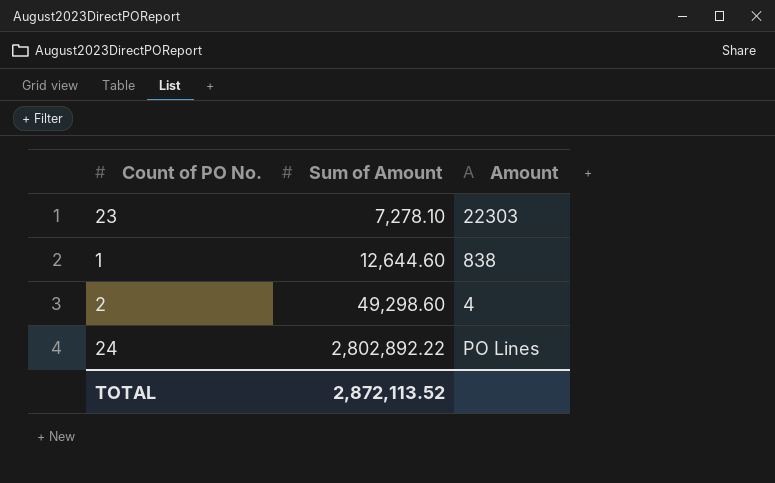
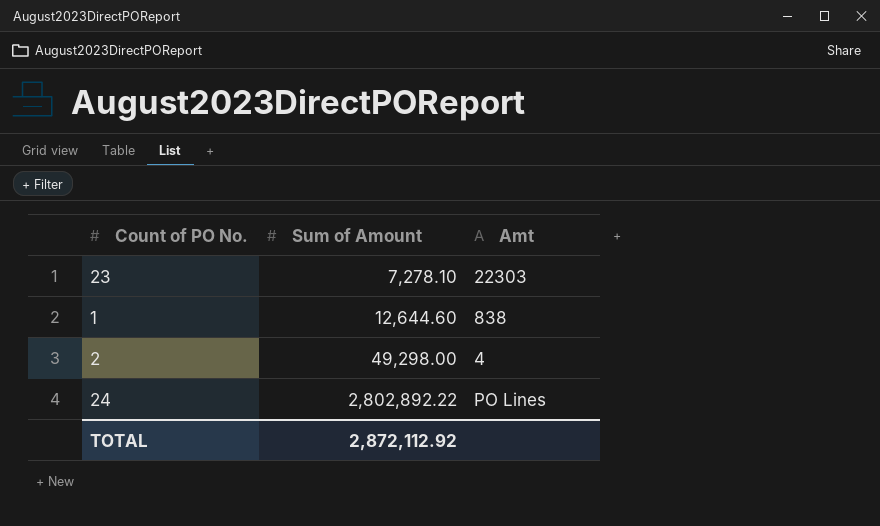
column name: Amount -> Amt
2 | Sum of Amount: 49,298.60 -> 49,298.00
TOTAL | Sum of Amount: 2,872,113.52 -> 2,872,112.92

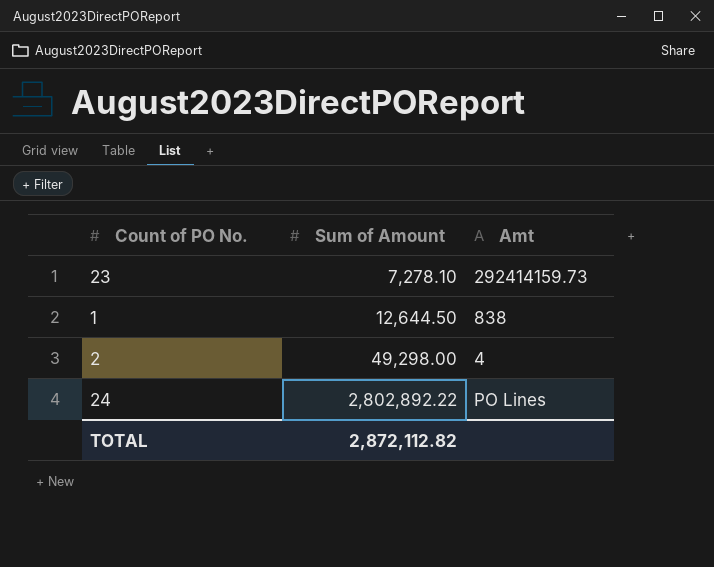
23 | Amt: 22303 -> 292414159.73
1 | Sum of Amount: 12,644.60 -> 12,644.50
TOTAL | Sum of Amount: 2,872,112.92 -> 2,872,112.82

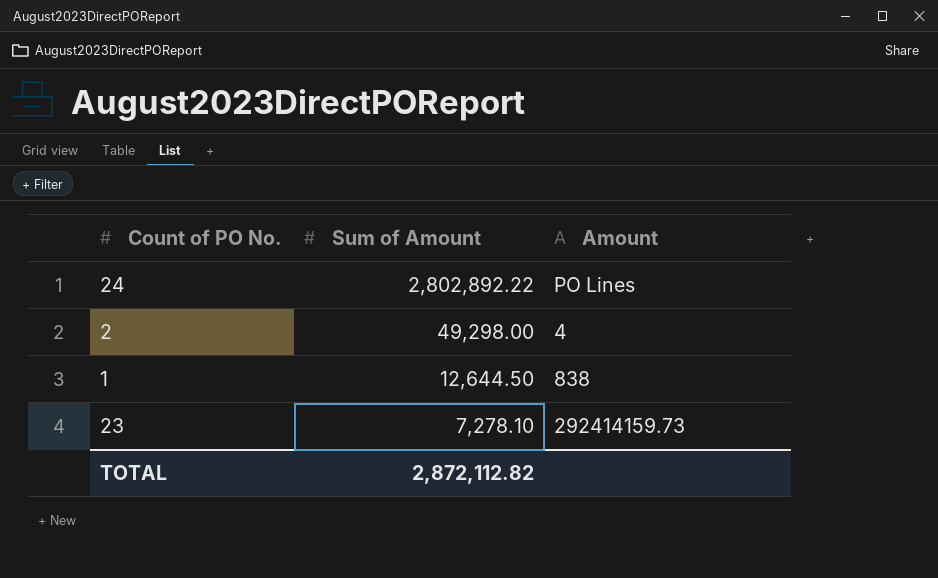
row order: Sum of Amount ascending -> Sum of Amount descending
column name: Amt -> Amount

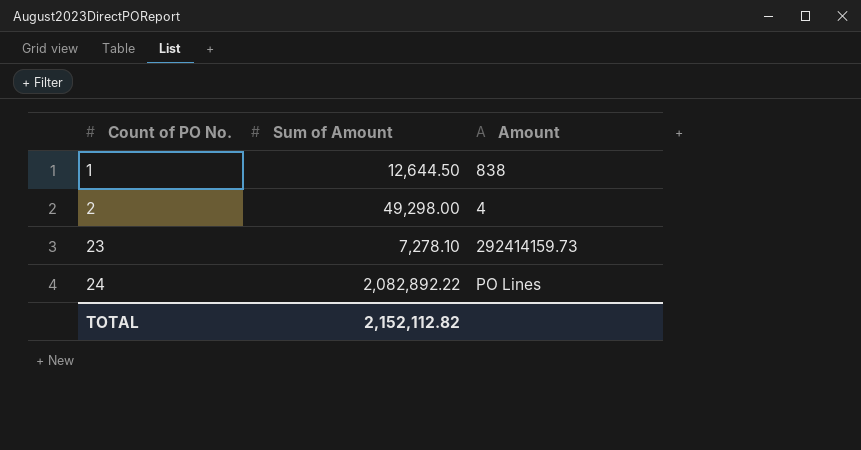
row order: Sum of Amount descending -> Count of PO No. ascending
24 | Sum of Amount: 2,802,892.22 -> 2,082,892.22
TOTAL | Sum of Amount: 2,872,112.82 -> 2,152,112.82

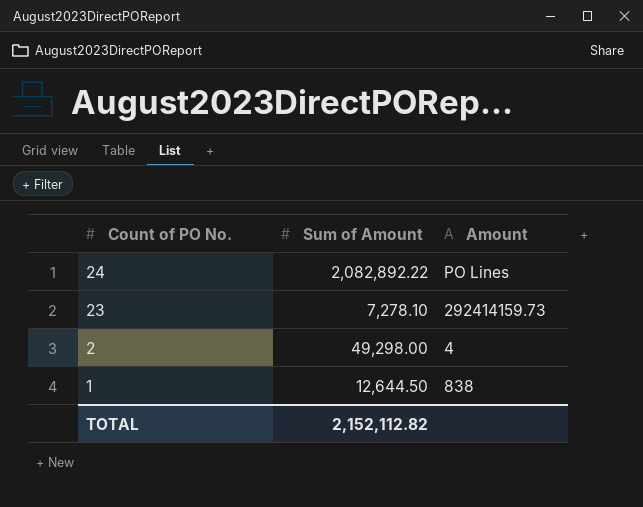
row order: Count of PO No. ascending -> Count of PO No. descending

